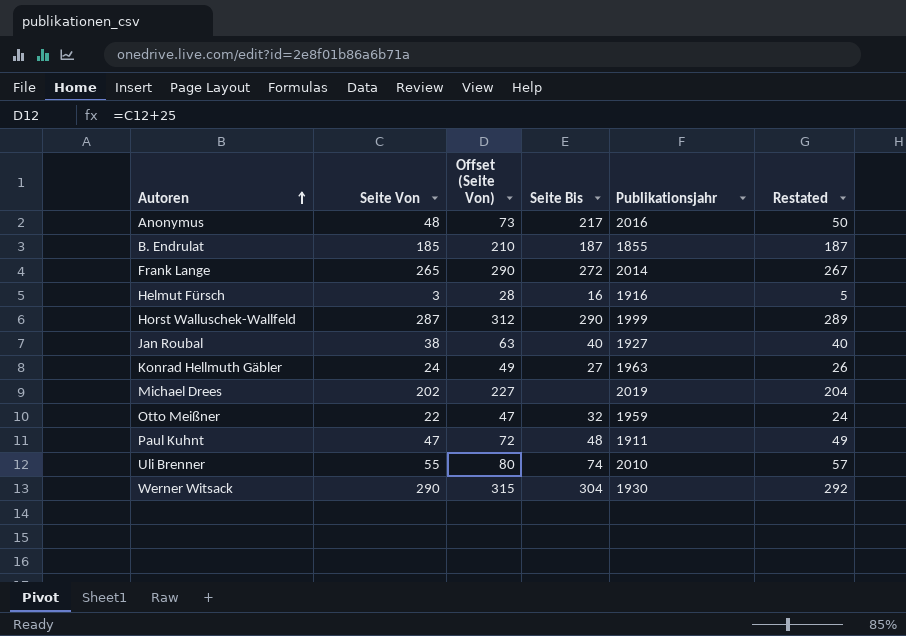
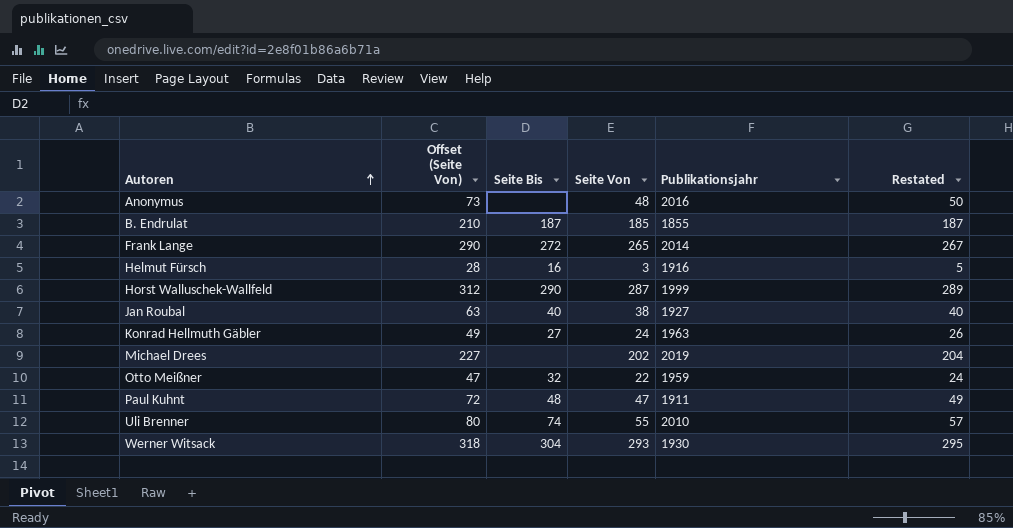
column Seite Von | position: 2 -> 4
Anonymus | Seite Bis: 217 -> none
Werner Witsack | Offset (Seite Von): 315 -> 318
Werner Witsack | Seite Von: 290 -> 293
Werner Witsack | Restated: 292 -> 295

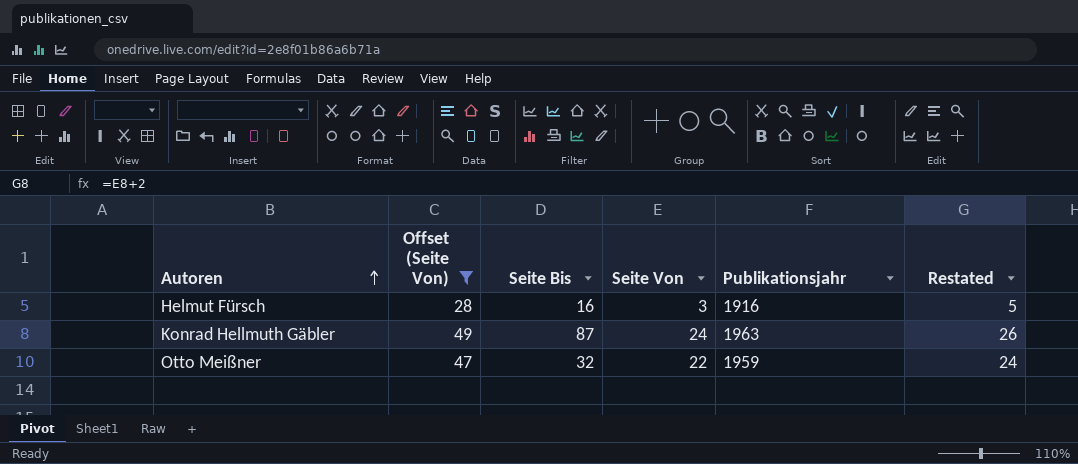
filter: none -> Offset (Seite Von) <= 49
Konrad Hellmuth Gäbler | Seite Bis: 27 -> 87

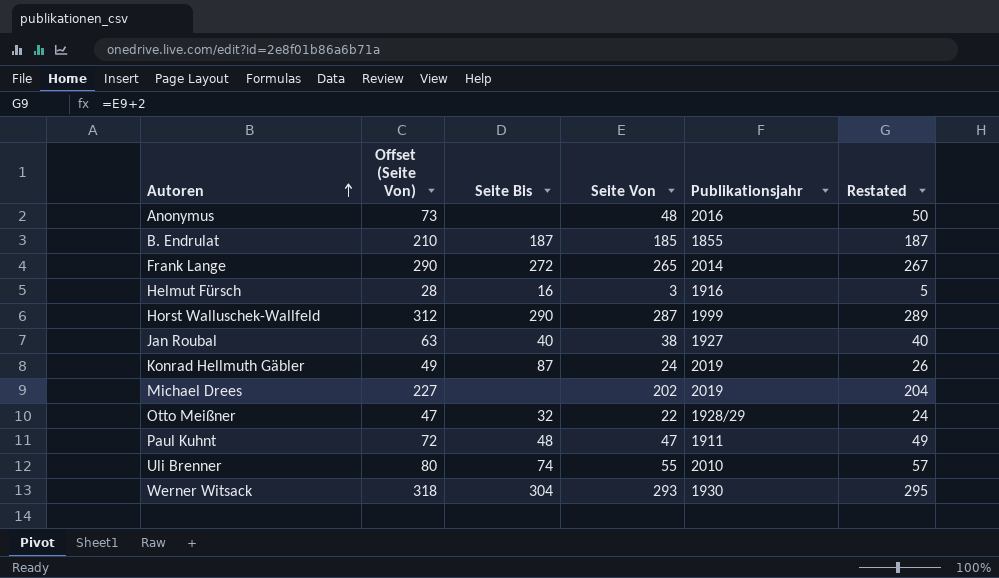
filter: Offset (Seite Von) <= 49 -> none
Konrad Hellmuth Gäbler | Publikationsjahr: 1963 -> 2019
Otto Meißner | Publikationsjahr: 1959 -> 1928/29

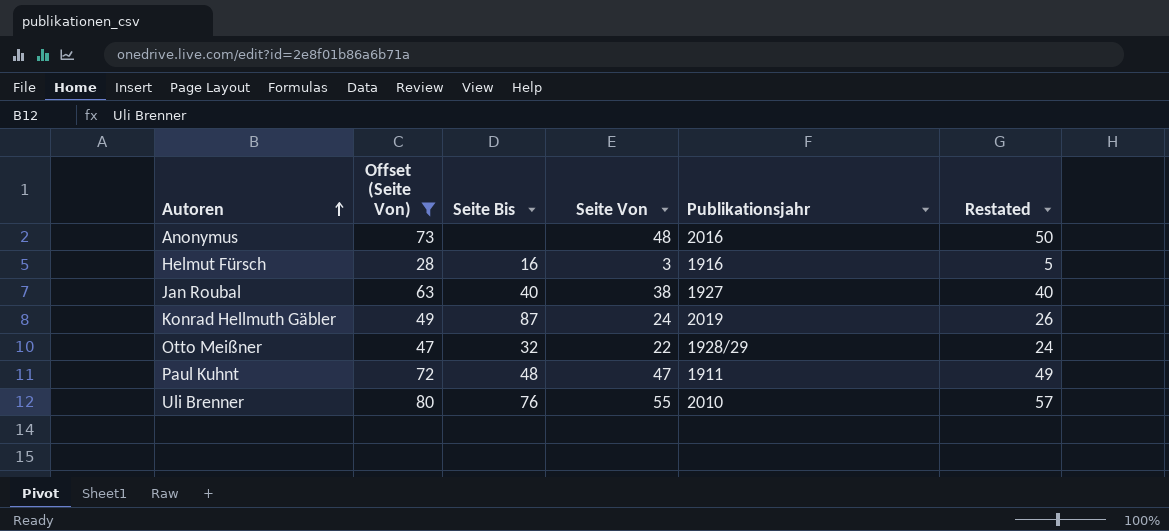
filter: none -> Offset (Seite Von) <= 80
Uli Brenner | Seite Bis: 74 -> 76

